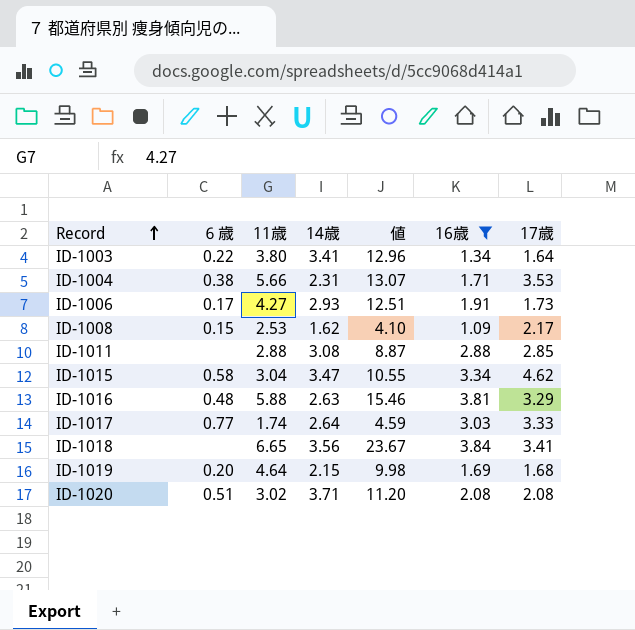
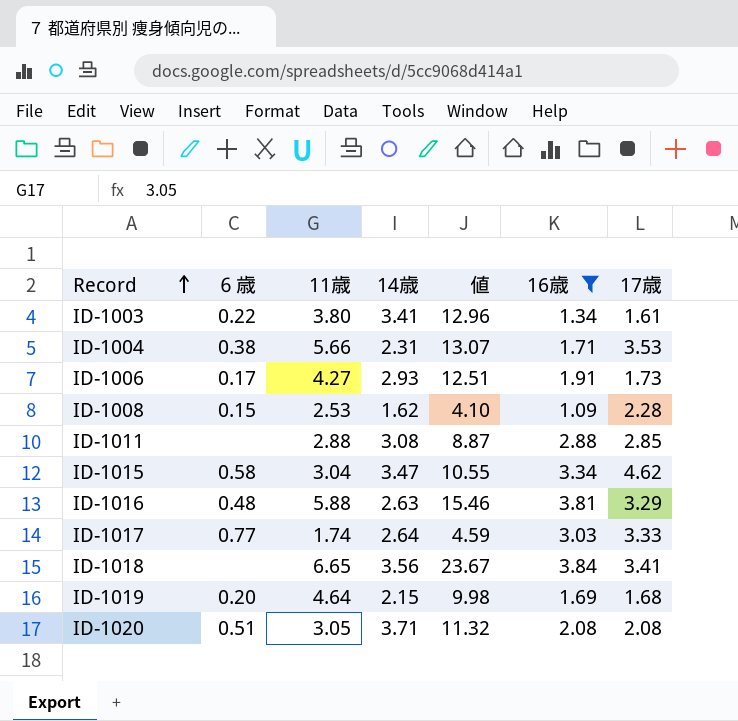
ID-1003 | 17歳: 1.64 -> 1.61
ID-1008 | 17歳: 2.17 -> 2.28
ID-1020 | 11歳: 3.02 -> 3.05
ID-1020 | 値: 11.20 -> 11.32

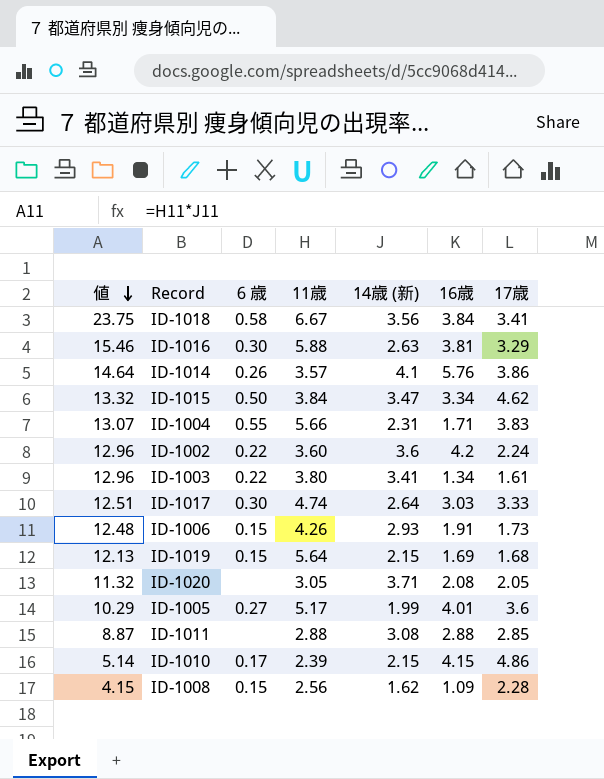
filter: 16歳 <= 3.84 -> none
row order: Record ascending -> 値 descending
column 値 | position: 5 -> 1
column name: 14歳 -> 14歳 (新)
ID-1018 | 値: 23.67 -> 23.75
ID-1018 | ６歳: none -> 0.58
ID-1018 | 11歳: 6.65 -> 6.67
ID-1016 | ６歳: 0.48 -> 0.30
ID-1015 | 値: 10.55 -> 13.32
ID-1015 | ６歳: 0.58 -> 0.50
ID-1015 | 11歳: 3.04 -> 3.84
ID-1004 | ６歳: 0.38 -> 0.55
ID-1004 | 17歳: 3.53 -> 3.83
ID-1017 | 値: 4.59 -> 12.51
ID-1017 | ６歳: 0.77 -> 0.30
ID-1017 | 11歳: 1.74 -> 4.74
ID-1006 | 値: 12.51 -> 12.48
ID-1006 | ６歳: 0.17 -> 0.15
ID-1006 | 11歳: 4.27 -> 4.26
ID-1019 | 値: 9.98 -> 12.13
ID-1019 | ６歳: 0.20 -> 0.15
ID-1019 | 11歳: 4.64 -> 5.64
ID-1020 | ６歳: 0.51 -> none
ID-1020 | 17歳: 2.08 -> 2.05
ID-1008 | 値: 4.10 -> 4.15
ID-1008 | 11歳: 2.53 -> 2.56

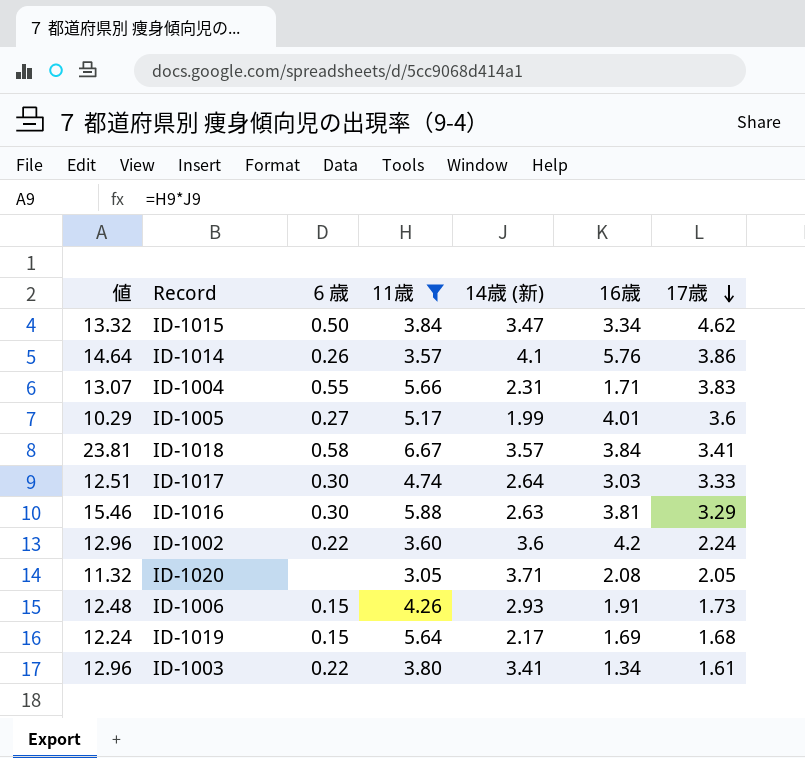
filter: none -> 11歳 >= 3.05
row order: 値 descending -> 17歳 descending
ID-1018 | 値: 23.75 -> 23.81
ID-1018 | 14歳 (新): 3.56 -> 3.57
ID-1019 | 値: 12.13 -> 12.24
ID-1019 | 14歳 (新): 2.15 -> 2.17

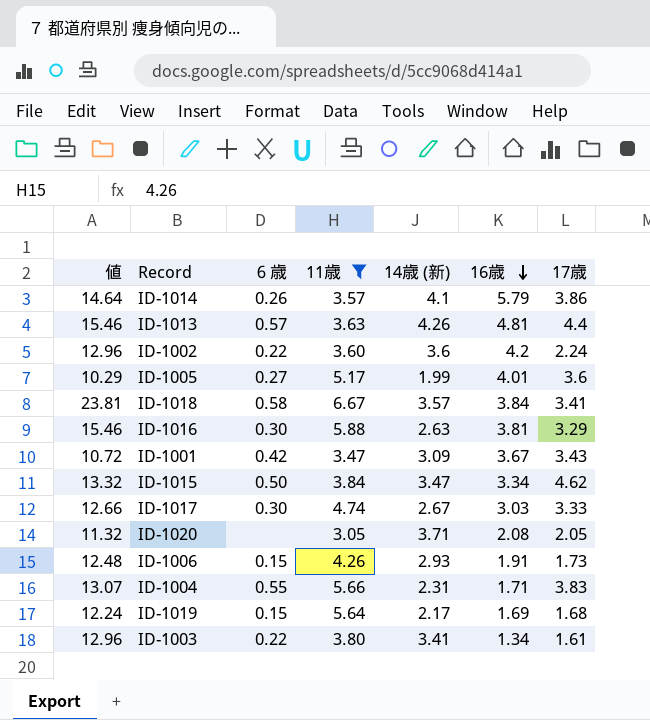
row order: 17歳 descending -> 16歳 descending
ID-1014 | 16歳: 5.76 -> 5.79
row ID-1013: none -> 15.46 | 0.57 | 3.63 | 4.26 | 4.81 | 4.4
row ID-1001: none -> 10.72 | 0.42 | 3.47 | 3.09 | 3.67 | 3.43
ID-1017 | 値: 12.51 -> 12.66
ID-1017 | 14歳 (新): 2.64 -> 2.67

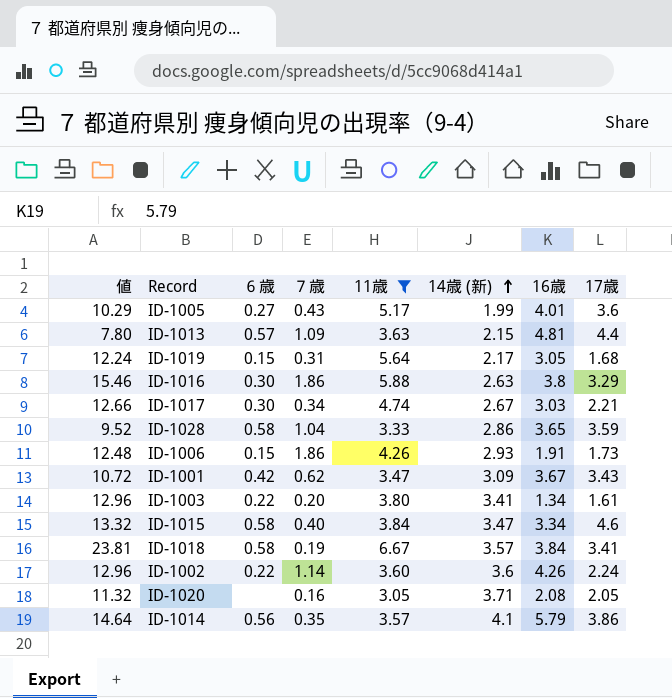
row order: 16歳 descending -> 14歳 (新) ascending
column ７歳 | position: none -> 4
row ID-1004: 13.07 | 0.55 | 5.66 | 2.31 | 1.71 | 3.83 -> none
ID-1013 | 値: 15.46 -> 7.80
ID-1013 | 14歳 (新): 4.26 -> 2.15
ID-1019 | 16歳: 1.69 -> 3.05
ID-1016 | 16歳: 3.81 -> 3.8
ID-1017 | 17歳: 3.33 -> 2.21
row ID-1028: none -> 9.52 | 0.58 | 1.04 | 3.33 | 2.86 | 3.65 | 3.59
ID-1015 | ６歳: 0.50 -> 0.58
ID-1015 | 17歳: 4.62 -> 4.6
ID-1002 | 16歳: 4.2 -> 4.26
ID-1014 | ６歳: 0.26 -> 0.56

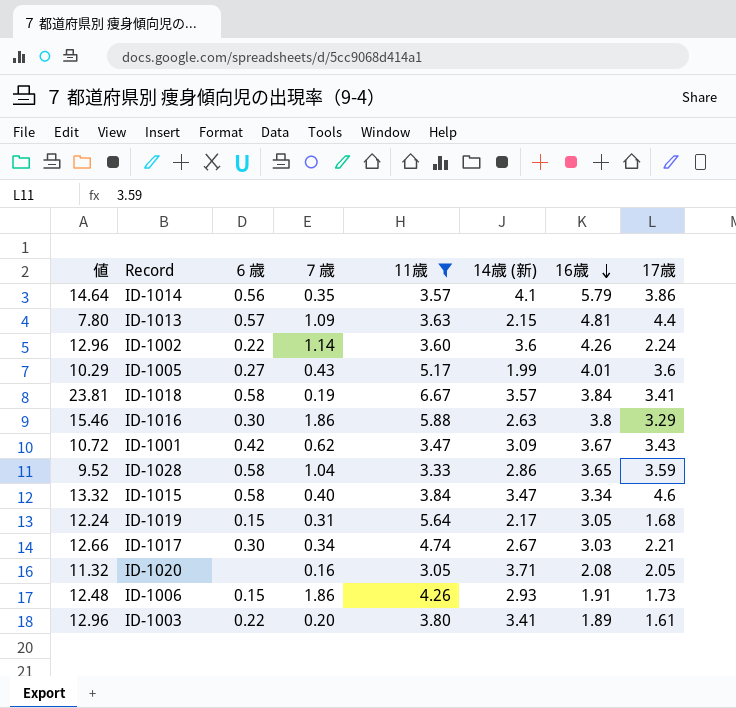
row order: 14歳 (新) ascending -> 16歳 descending
ID-1003 | 16歳: 1.34 -> 1.89

